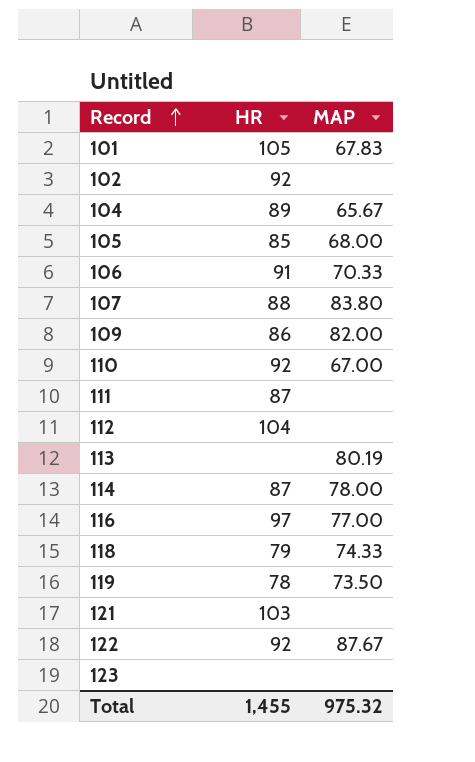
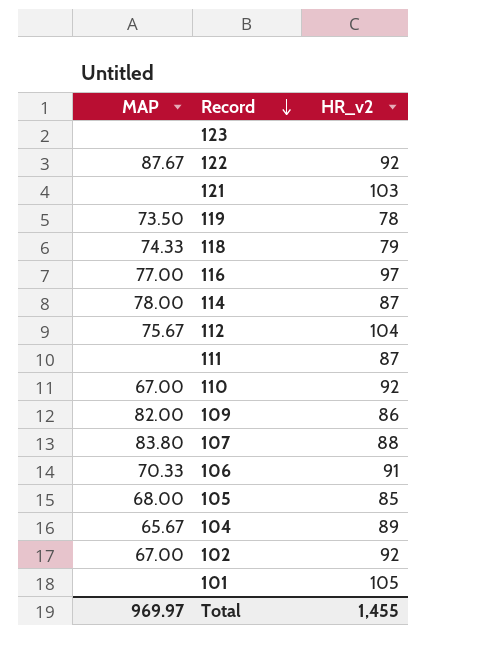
row order: Record ascending -> Record descending
column MAP | position: 3 -> 1
column name: HR -> HR_v2
row 113: none | 80.19 -> none
112 | MAP: none -> 75.67
102 | MAP: none -> 67.00
101 | MAP: 67.83 -> none
Total | MAP: 975.32 -> 969.97

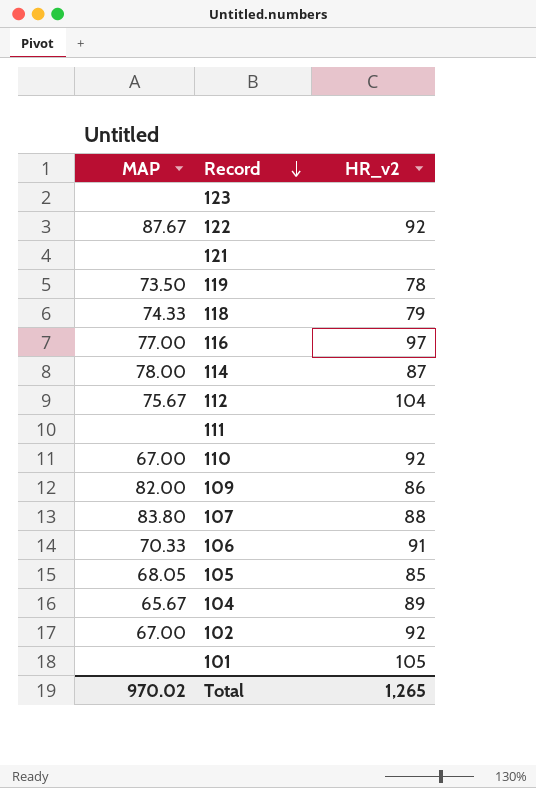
121 | HR_v2: 103 -> none
111 | HR_v2: 87 -> none
105 | MAP: 68.00 -> 68.05
Total | MAP: 969.97 -> 970.02
Total | HR_v2: 1,455 -> 1,265

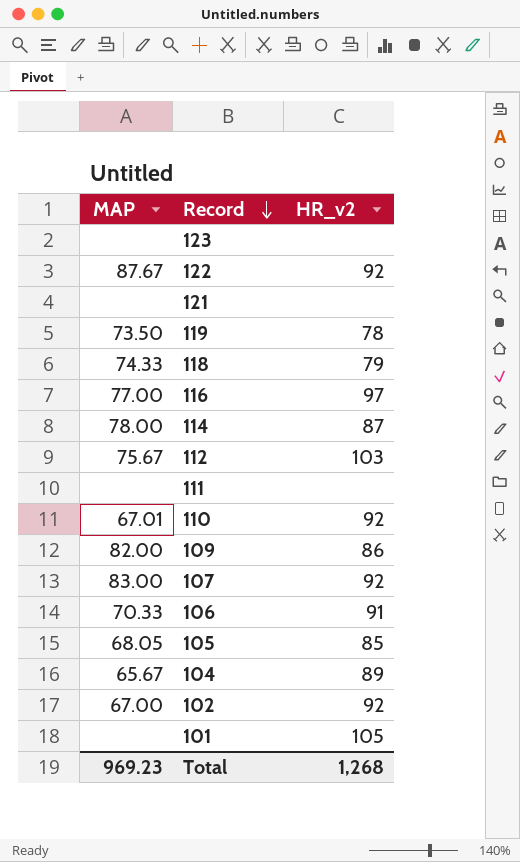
112 | HR_v2: 104 -> 103
110 | MAP: 67.00 -> 67.01
107 | MAP: 83.80 -> 83.00
107 | HR_v2: 88 -> 92
Total | MAP: 970.02 -> 969.23
Total | HR_v2: 1,265 -> 1,268

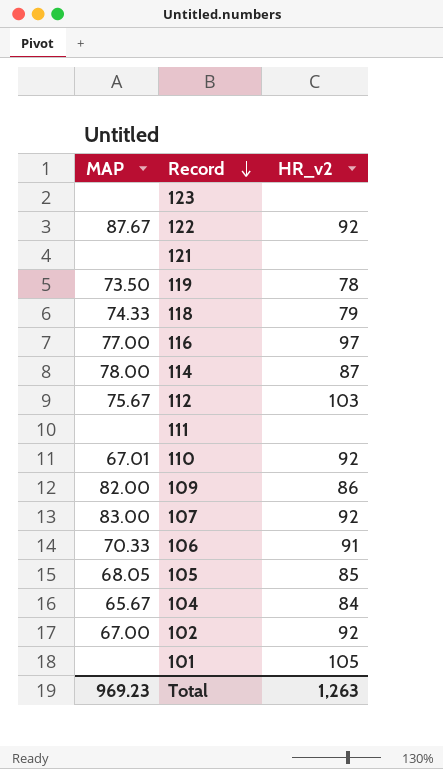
104 | HR_v2: 89 -> 84
Total | HR_v2: 1,268 -> 1,263

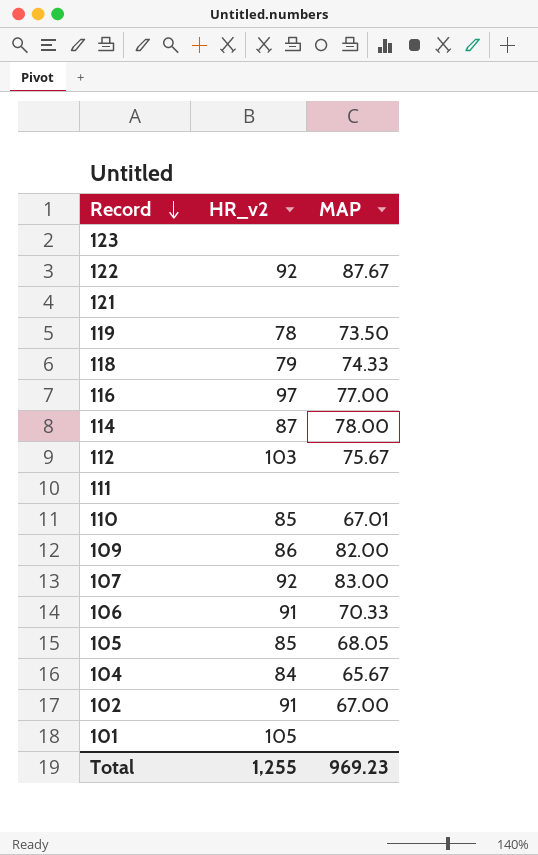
column MAP | position: 1 -> 3
110 | HR_v2: 92 -> 85
102 | HR_v2: 92 -> 91
Total | HR_v2: 1,263 -> 1,255

